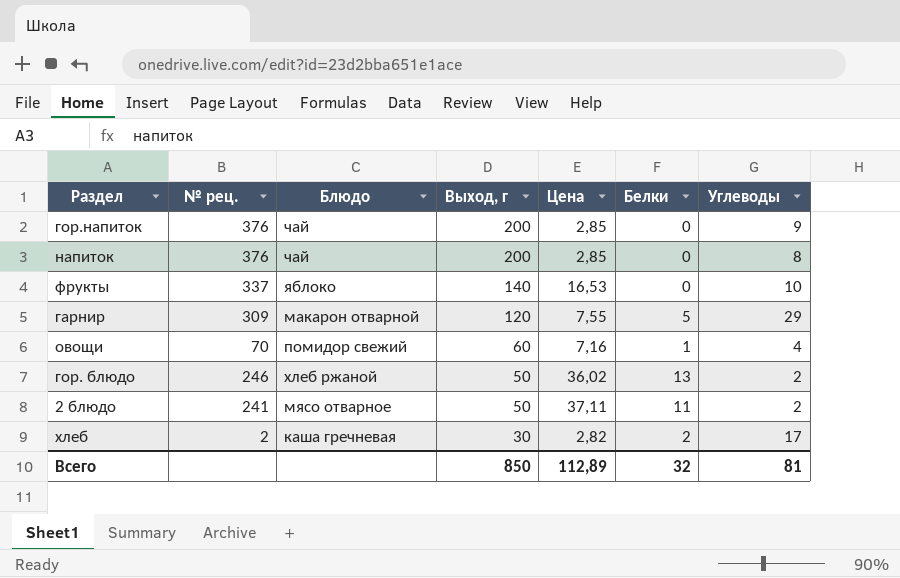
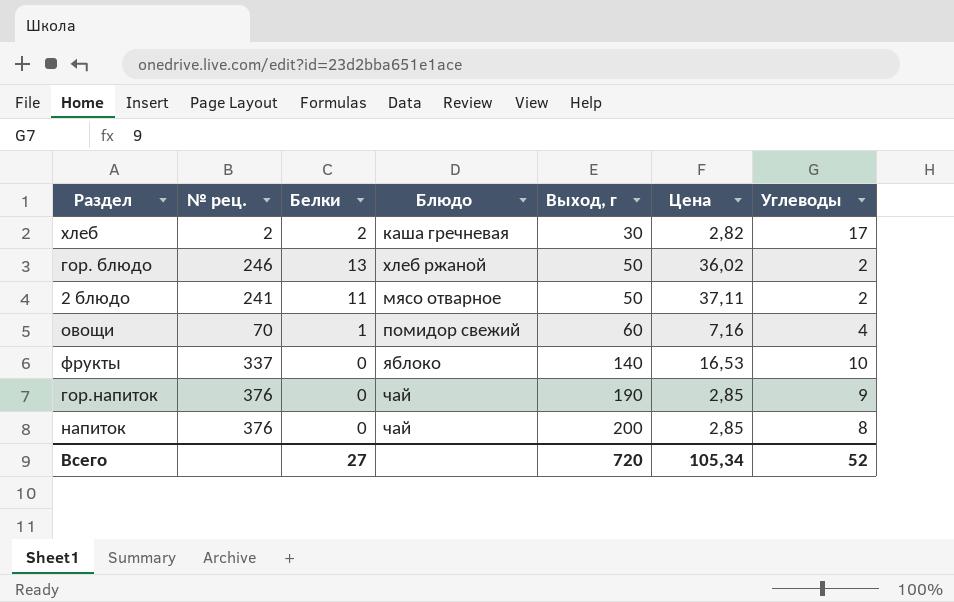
row order: Выход, г descending -> Выход, г ascending
column Белки | position: 6 -> 3
row гарнир: 309 | макарон отварной | 120 | 7,55 | 5 | 29 -> none
гор.напиток | Выход, г: 200 -> 190
Всего | Белки: 32 -> 27
Всего | Выход, г: 850 -> 720
Всего | Цена: 112,89 -> 105,34
Всего | Углеводы: 81 -> 52

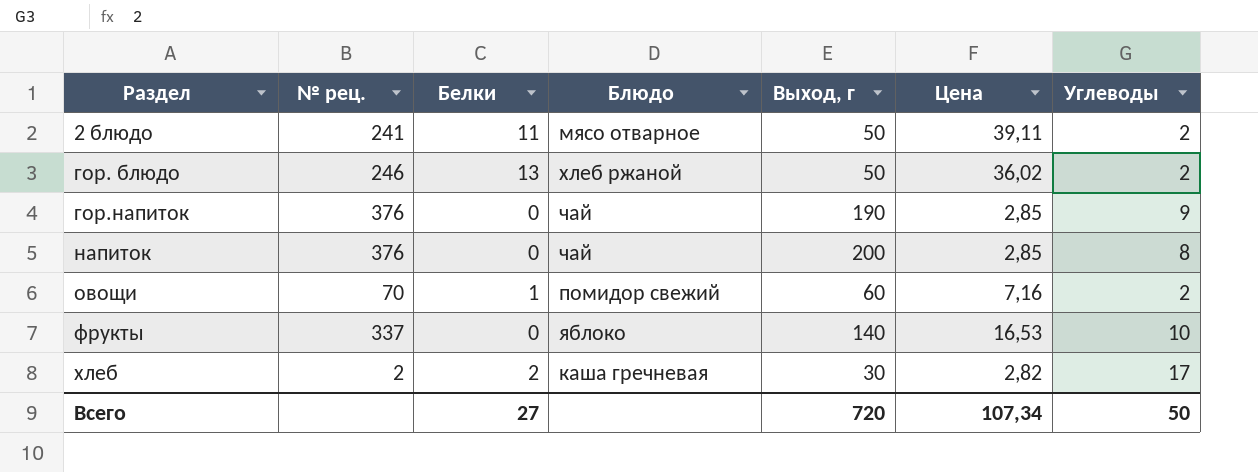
row order: Выход, г ascending -> Раздел ascending
2 блюдо | Цена: 37,11 -> 39,11
овощи | Углеводы: 4 -> 2
Всего | Цена: 105,34 -> 107,34
Всего | Углеводы: 52 -> 50

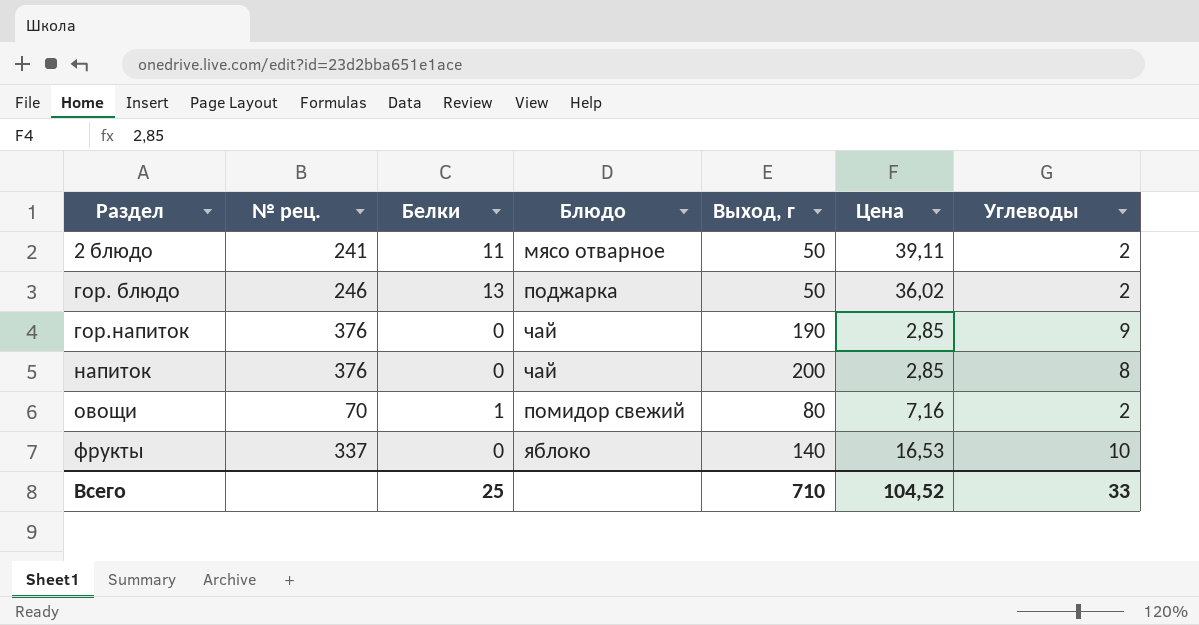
row хлеб: 2 | 2 | каша гречневая | 30 | 2,82 | 17 -> none
гор. блюдо | Блюдо: хлеб ржаной -> поджарка
овощи | Выход, г: 60 -> 80
Всего | Белки: 27 -> 25
Всего | Выход, г: 720 -> 710
Всего | Цена: 107,34 -> 104,52
Всего | Углеводы: 50 -> 33

